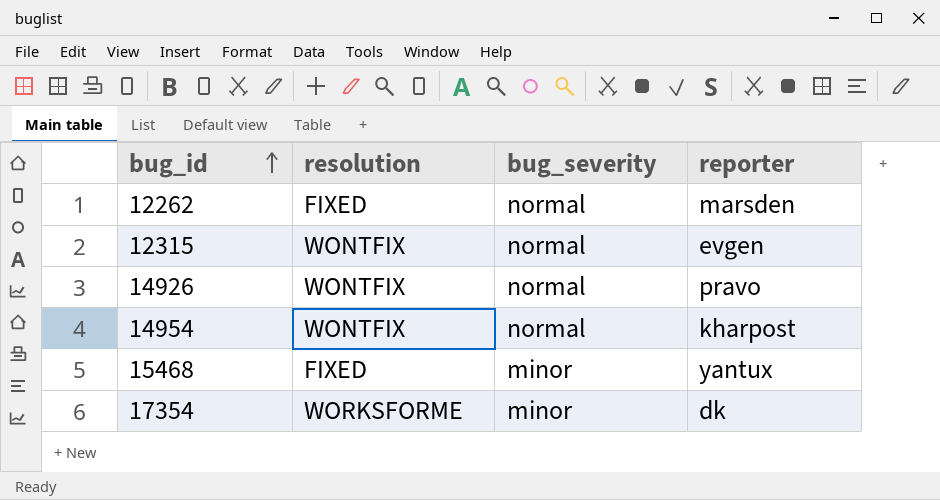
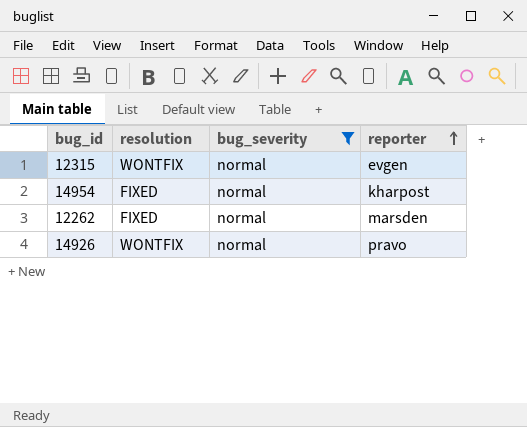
filter: none -> bug_severity = normal
row order: bug_id ascending -> reporter ascending
14954 | resolution: WONTFIX -> FIXED

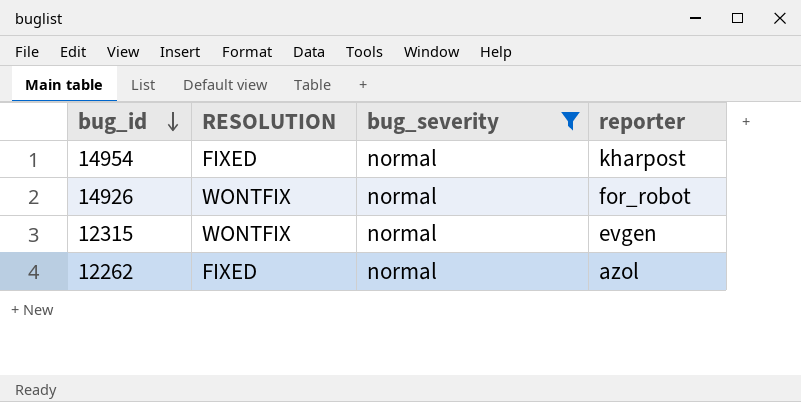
row order: reporter ascending -> bug_id descending
column name: resolution -> RESOLUTION
14926 | reporter: pravo -> for_robot
12262 | reporter: marsden -> azol

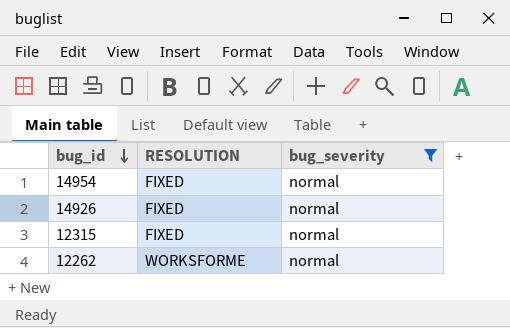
column reporter | position: 4 -> none
14926 | RESOLUTION: WONTFIX -> FIXED
12315 | RESOLUTION: WONTFIX -> FIXED
12262 | RESOLUTION: FIXED -> WORKSFORME

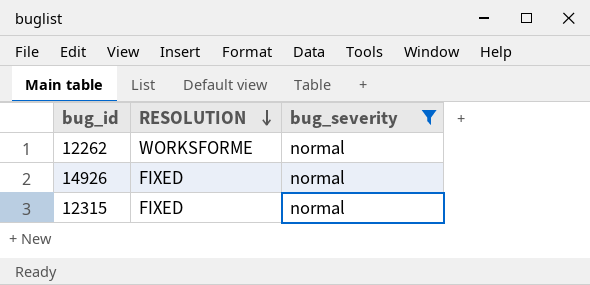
row order: bug_id descending -> RESOLUTION descending
row 14954: FIXED | normal -> none

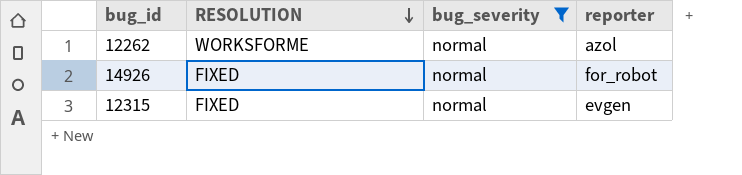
column reporter | position: none -> 4

